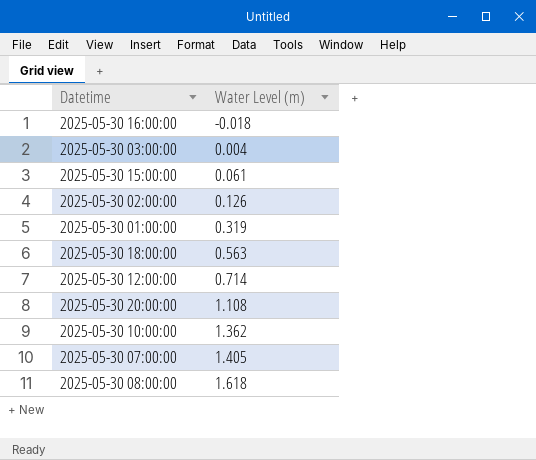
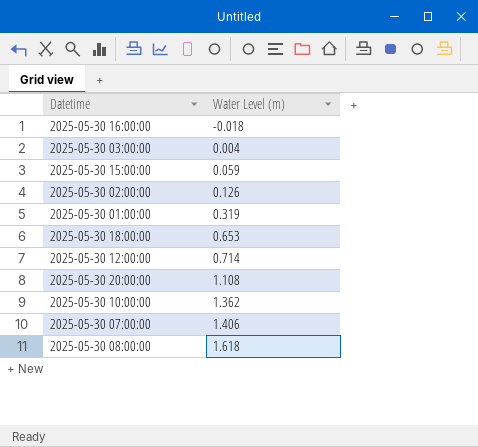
2025-05-30 15:00:00 | Water Level (m): 0.061 -> 0.059
2025-05-30 18:00:00 | Water Level (m): 0.563 -> 0.653
2025-05-30 07:00:00 | Water Level (m): 1.405 -> 1.406

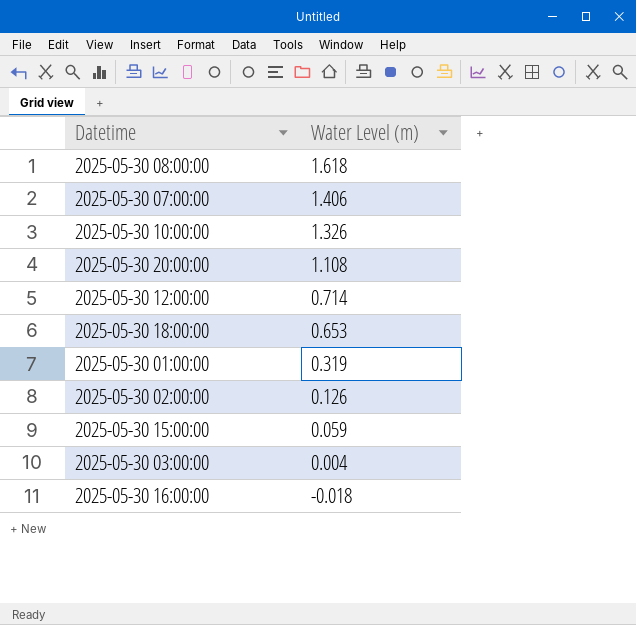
row order: Water Level (m) ascending -> Water Level (m) descending
2025-05-30 10:00:00 | Water Level (m): 1.362 -> 1.326

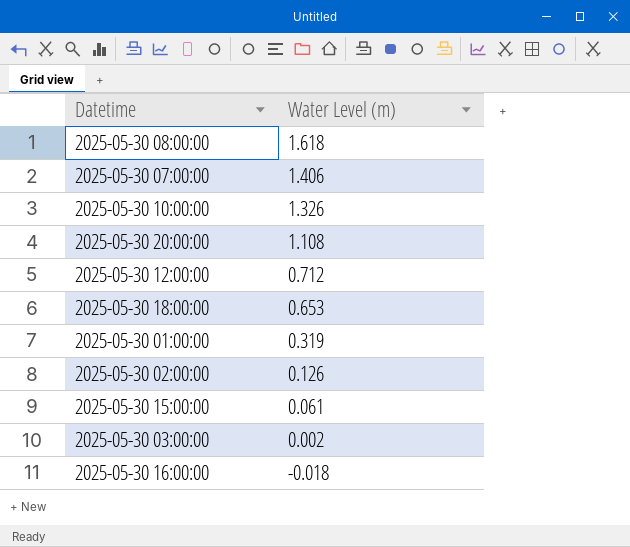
2025-05-30 12:00:00 | Water Level (m): 0.714 -> 0.712
2025-05-30 15:00:00 | Water Level (m): 0.059 -> 0.061
2025-05-30 03:00:00 | Water Level (m): 0.004 -> 0.002

